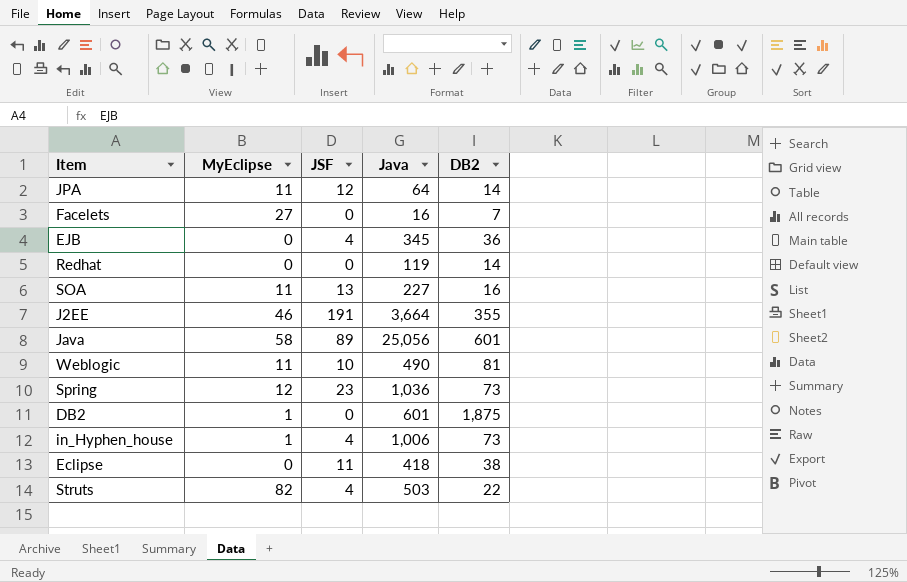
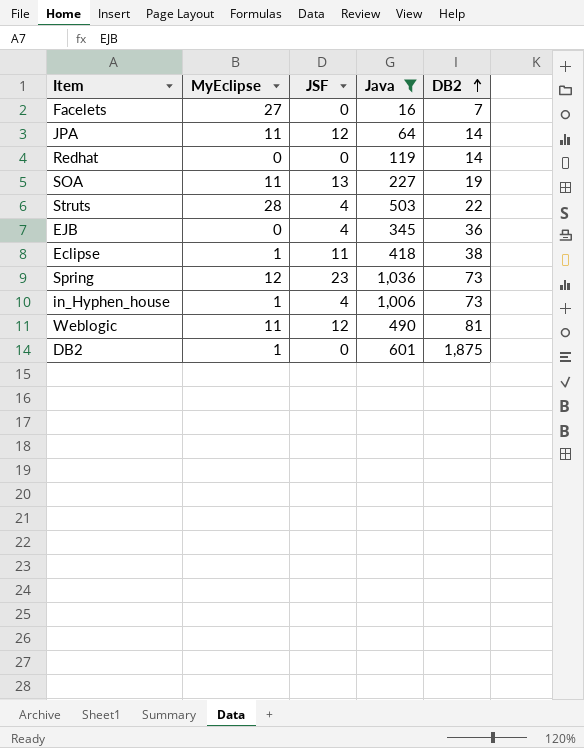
filter: none -> Java <= 1,036
row order: none -> DB2 ascending
SOA | DB2: 16 -> 19
Struts | MyEclipse: 82 -> 28
Eclipse | MyEclipse: 0 -> 1
Weblogic | JSF: 10 -> 12

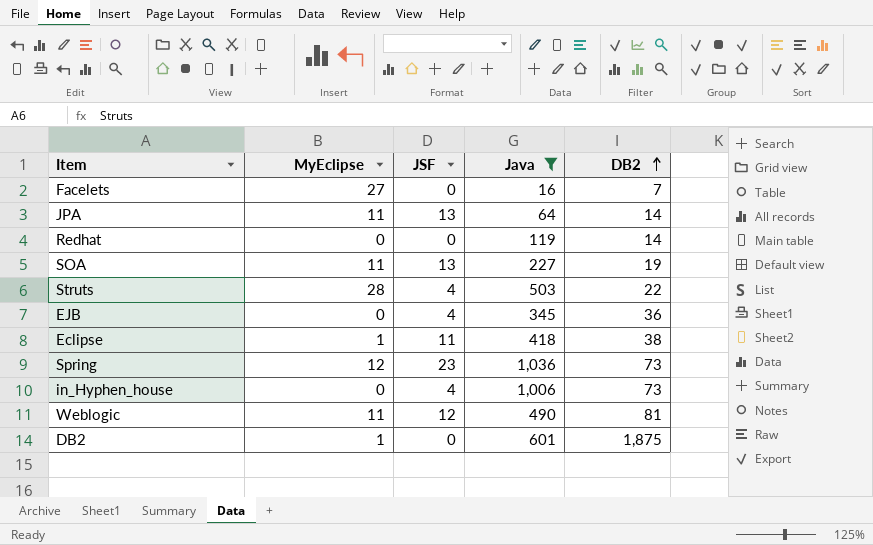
JPA | JSF: 12 -> 13
in_Hyphen_house | MyEclipse: 1 -> 0

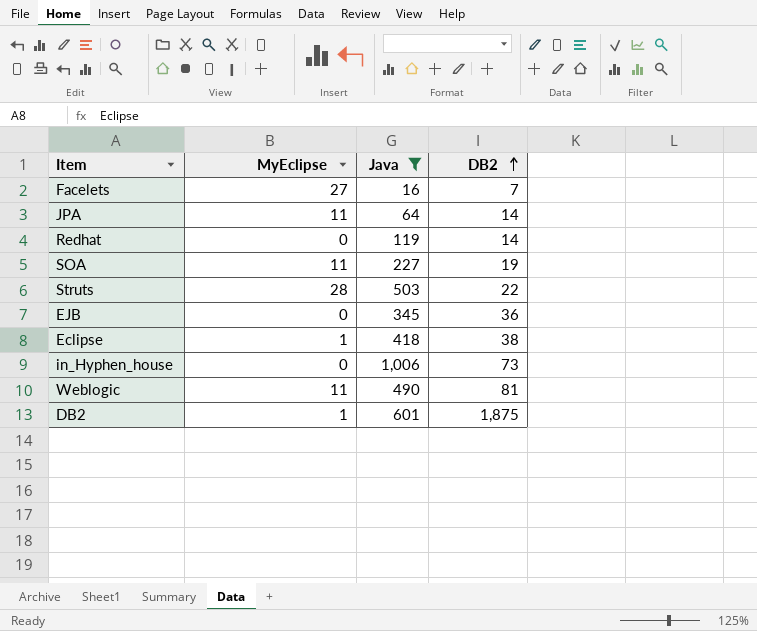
column JSF | position: 3 -> none
row Spring: 12 | 23 | 1,036 | 73 -> none

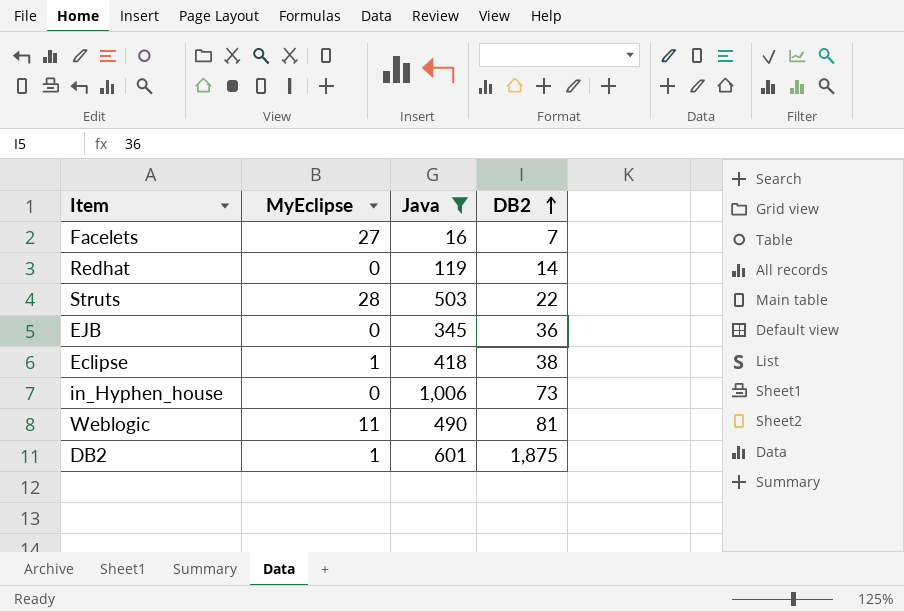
row JPA: 11 | 64 | 14 -> none
row SOA: 11 | 227 | 19 -> none

